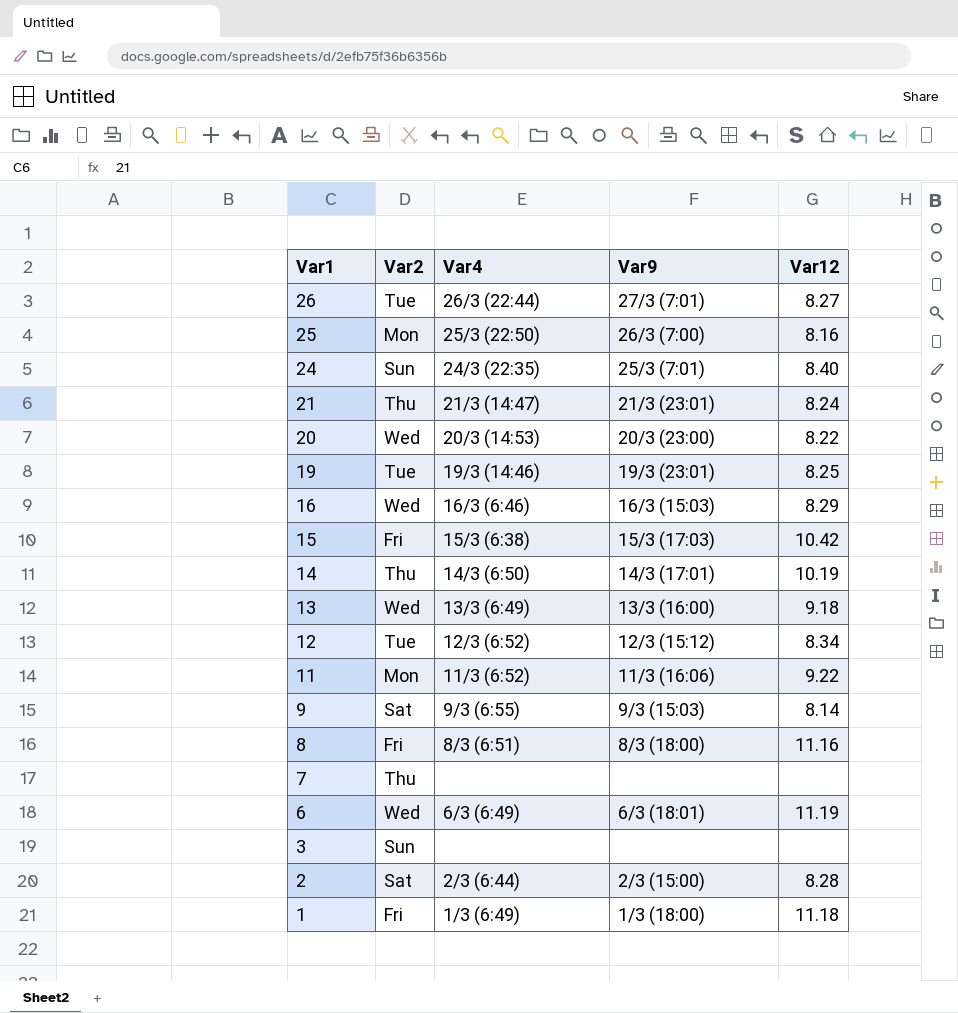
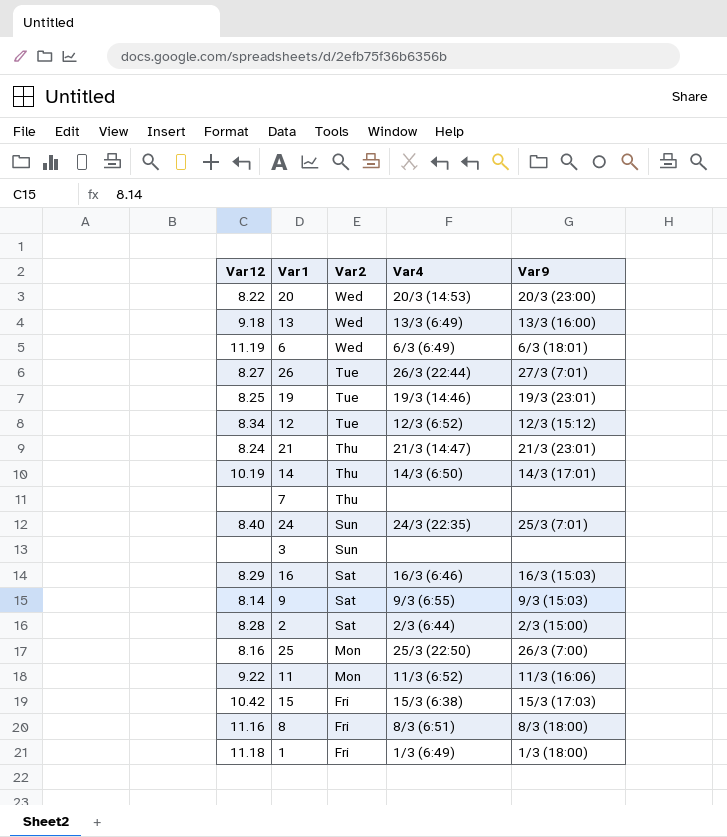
row order: Var1 descending -> Var2 descending
column Var12 | position: 5 -> 1
16 | Var2: Wed -> Sat

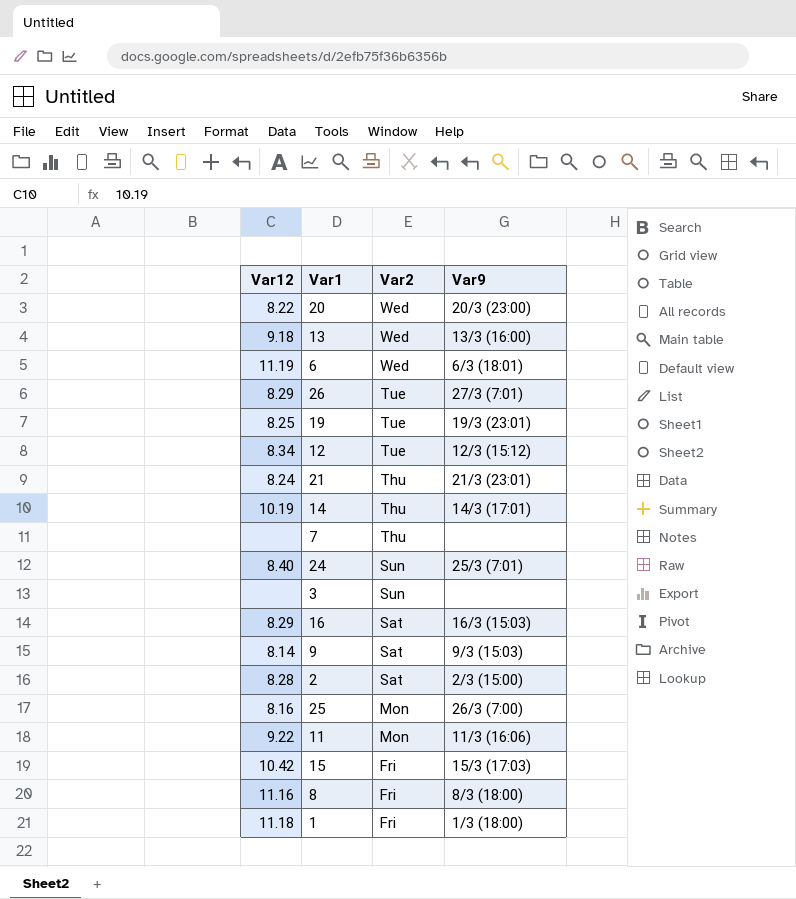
column Var4 | position: 4 -> none
26 | Var12: 8.27 -> 8.29

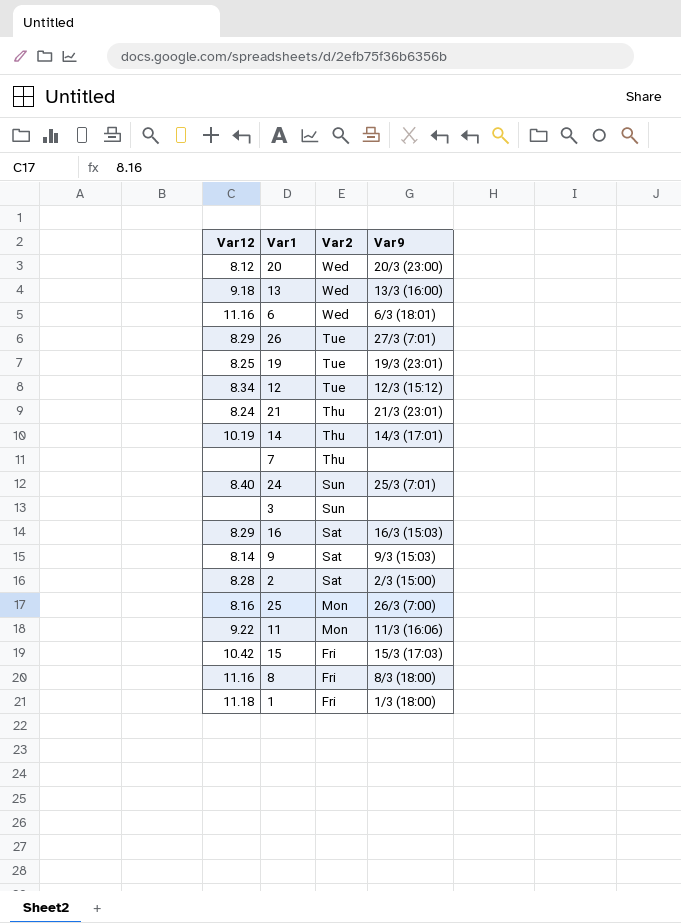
20 | Var12: 8.22 -> 8.12
6 | Var12: 11.19 -> 11.16

